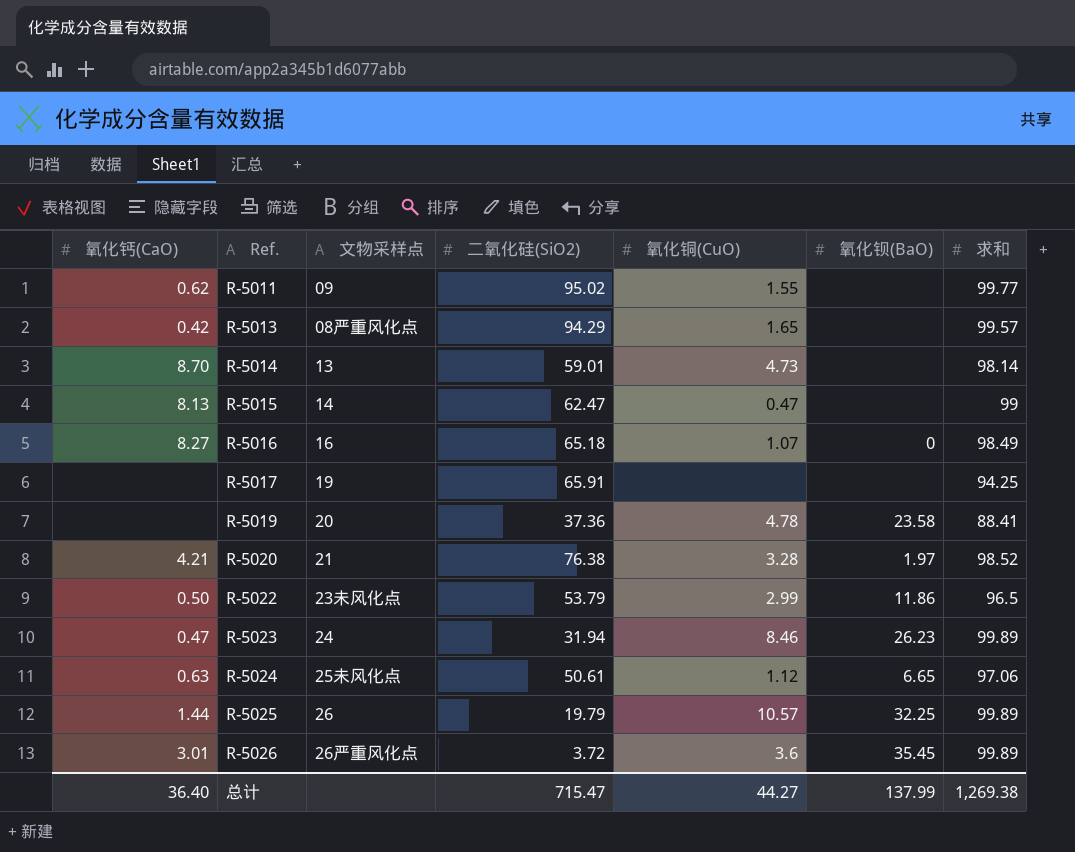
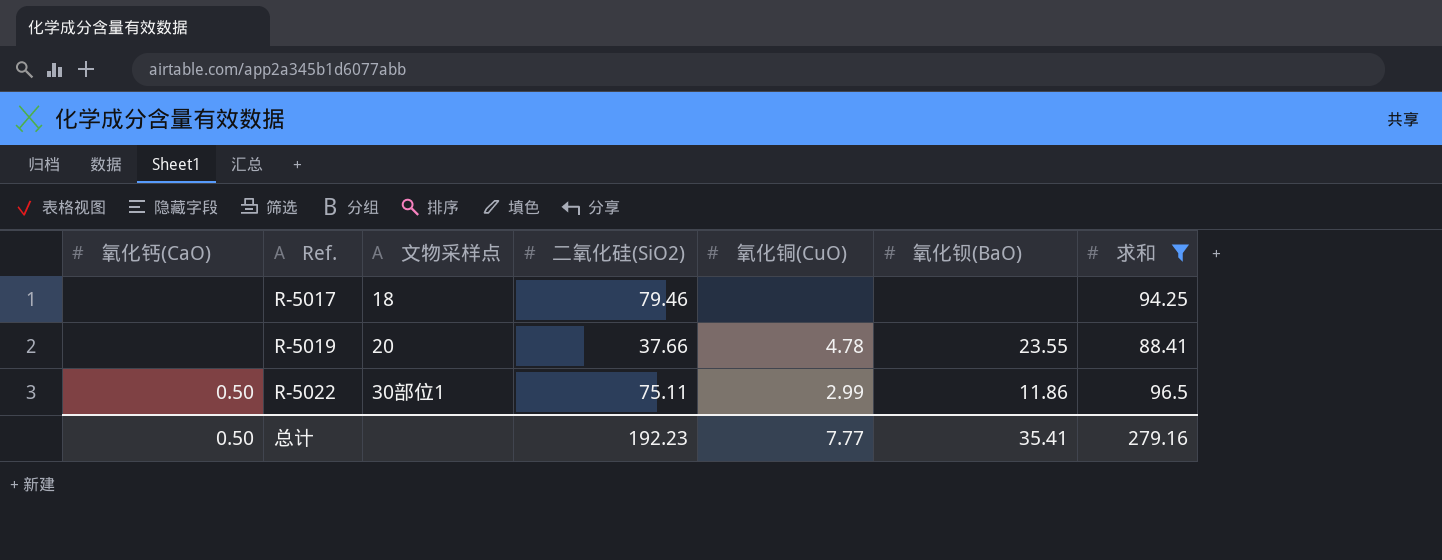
filter: none -> 求和 <= 96.5
R-5017 | 文物采样点: 19 -> 18
R-5017 | 二氧化硅(SiO2): 65.91 -> 79.46
R-5019 | 二氧化硅(SiO2): 37.36 -> 37.66
R-5019 | 氧化钡(BaO): 23.58 -> 23.55
R-5022 | 文物采样点: 23未风化点 -> 30部位1
R-5022 | 二氧化硅(SiO2): 53.79 -> 75.11
总计 | 氧化钙(CaO): 36.40 -> 0.50
总计 | 二氧化硅(SiO2): 715.47 -> 192.23
总计 | 氧化铜(CuO): 44.27 -> 7.77
总计 | 氧化钡(BaO): 137.99 -> 35.41
总计 | 求和: 1,269.38 -> 279.16

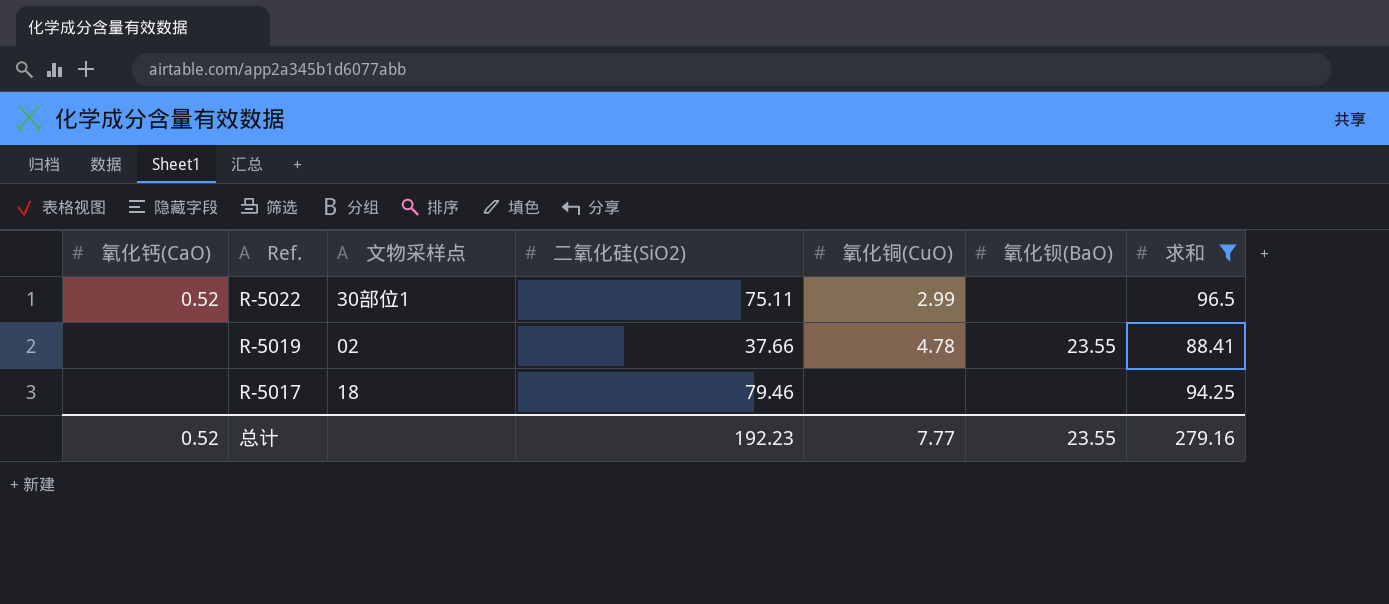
row order: Ref. ascending -> Ref. descending
R-5022 | 氧化钙(CaO): 0.50 -> 0.52
R-5022 | 氧化钡(BaO): 11.86 -> none
R-5019 | 文物采样点: 20 -> 02
总计 | 氧化钙(CaO): 0.50 -> 0.52
总计 | 氧化钡(BaO): 35.41 -> 23.55

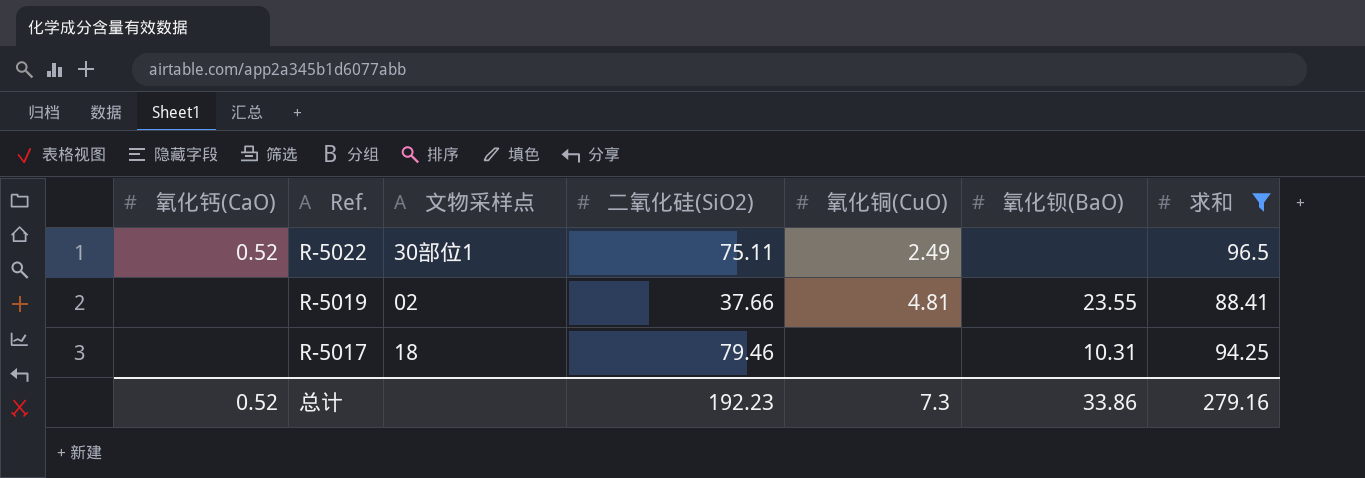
R-5022 | 氧化铜(CuO): 2.99 -> 2.49
R-5019 | 氧化铜(CuO): 4.78 -> 4.81
R-5017 | 氧化钡(BaO): none -> 10.31
总计 | 氧化铜(CuO): 7.77 -> 7.3
总计 | 氧化钡(BaO): 23.55 -> 33.86

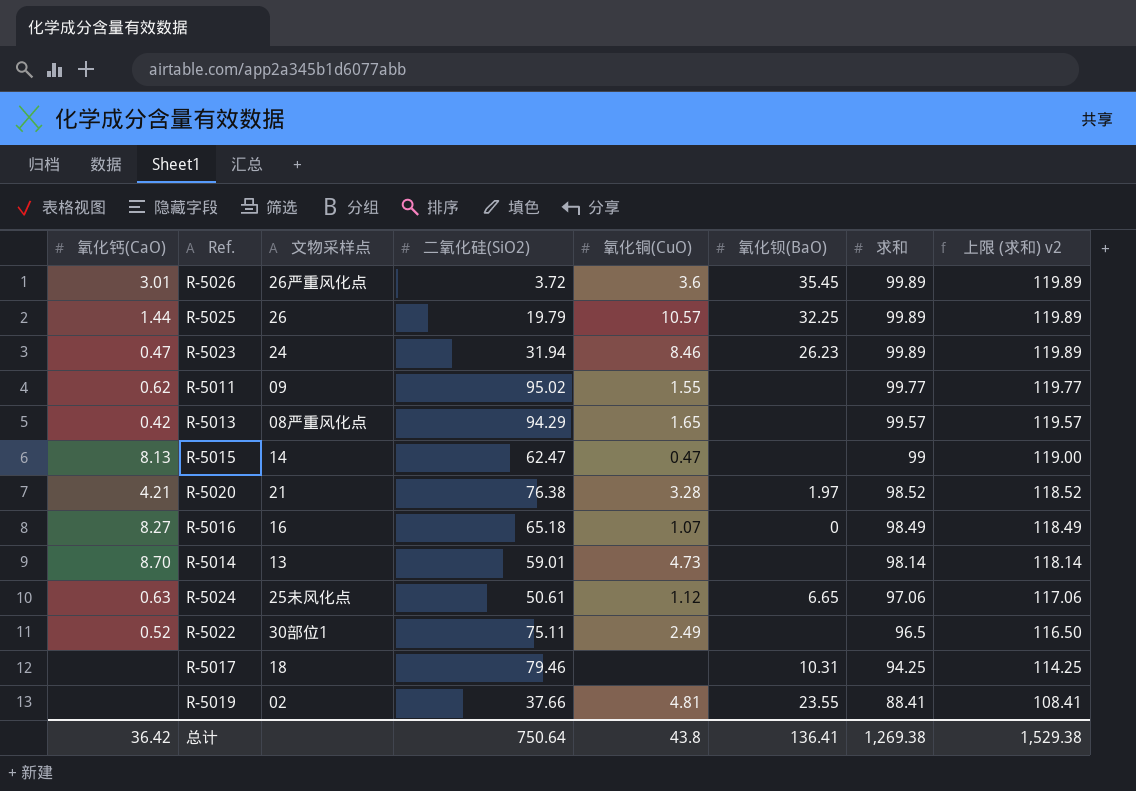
filter: 求和 <= 96.5 -> none
row order: Ref. descending -> 求和 descending
column 上限 (求和) v2 | formula: none -> [求和] + 20
总计 | 氧化钙(CaO): 0.52 -> 36.42
总计 | 二氧化硅(SiO2): 192.23 -> 750.64
总计 | 氧化铜(CuO): 7.3 -> 43.8
总计 | 氧化钡(BaO): 33.86 -> 136.41
总计 | 求和: 279.16 -> 1,269.38

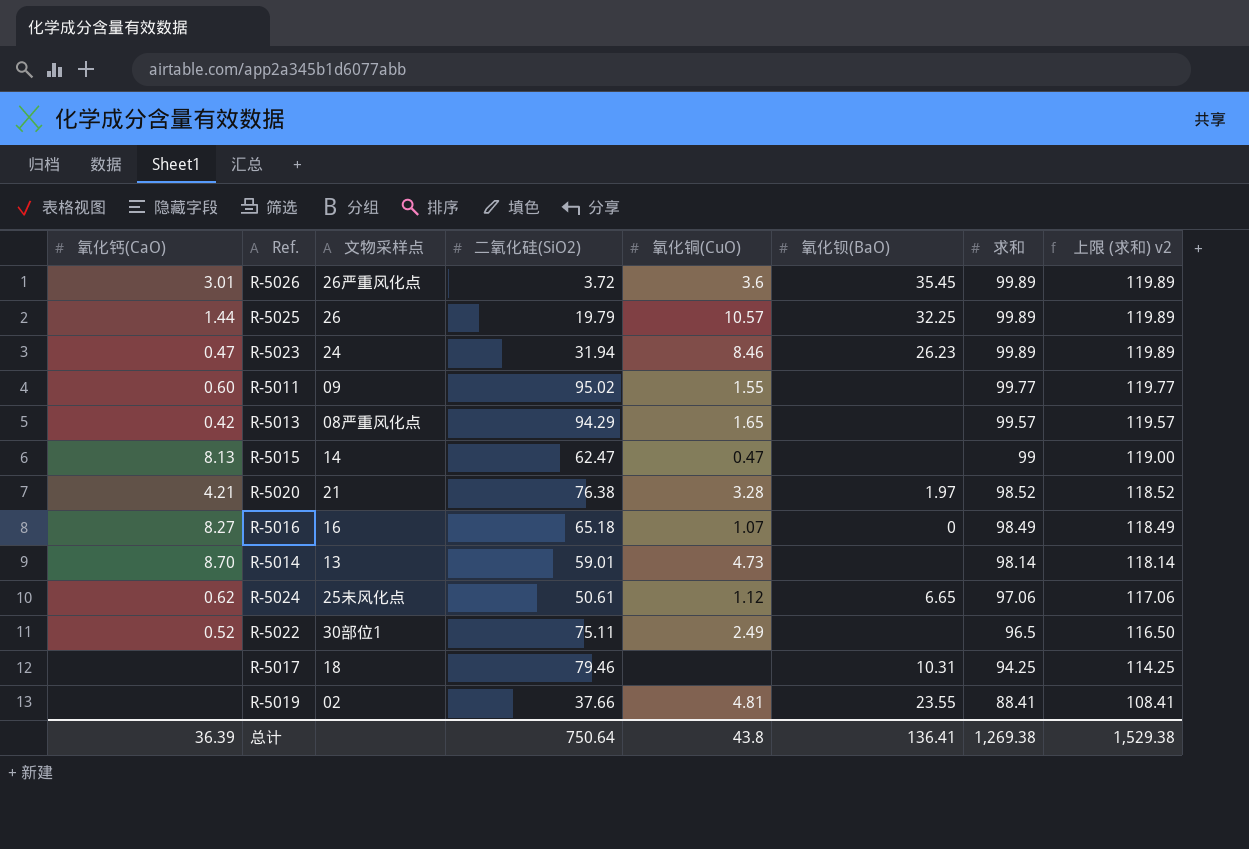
R-5011 | 氧化钙(CaO): 0.62 -> 0.60
R-5024 | 氧化钙(CaO): 0.63 -> 0.62
总计 | 氧化钙(CaO): 36.42 -> 36.39

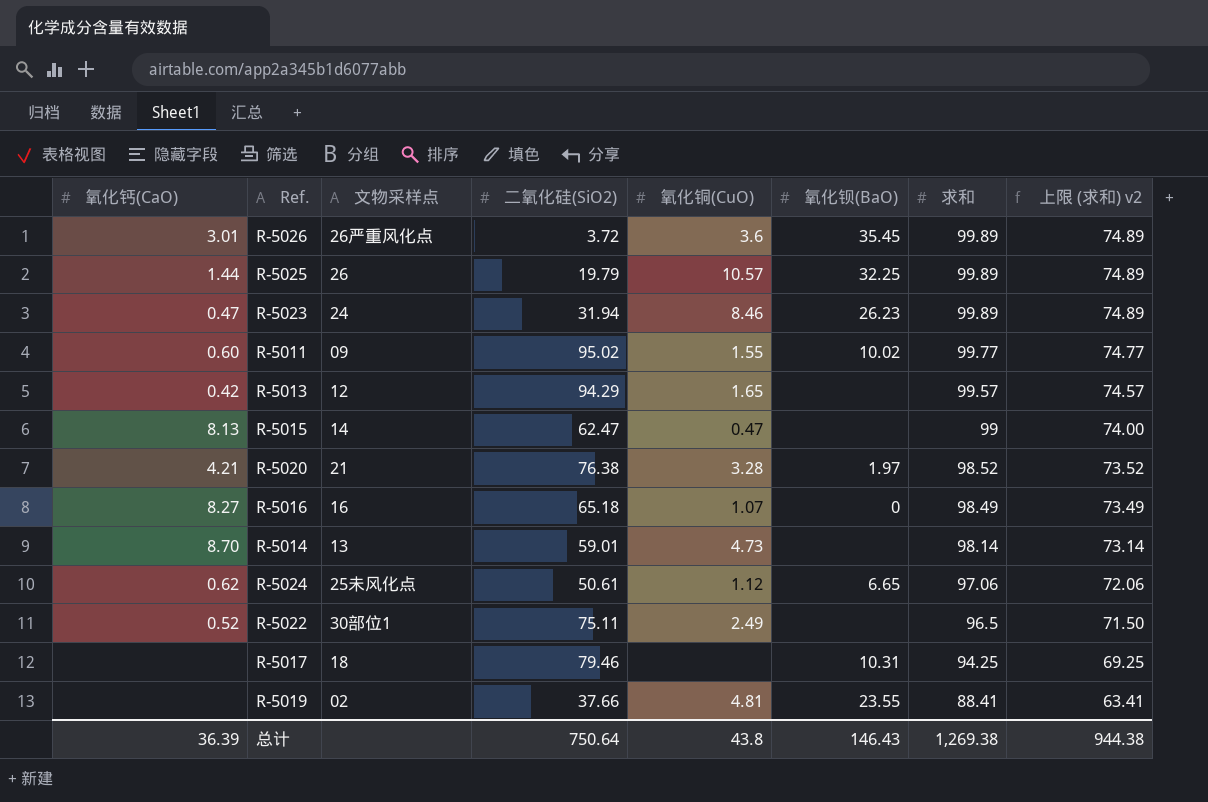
column 上限 (求和) v2 | formula: [求和] + 20 -> [求和] - 25
R-5011 | 氧化钡(BaO): none -> 10.02
R-5013 | 文物采样点: 08严重风化点 -> 12
总计 | 氧化钡(BaO): 136.41 -> 146.43
总计 | 上限 (求和) v2: 1,529.38 -> 944.38

